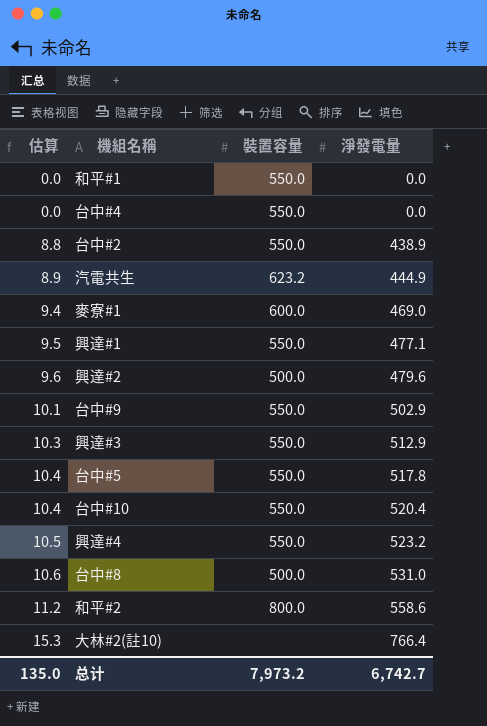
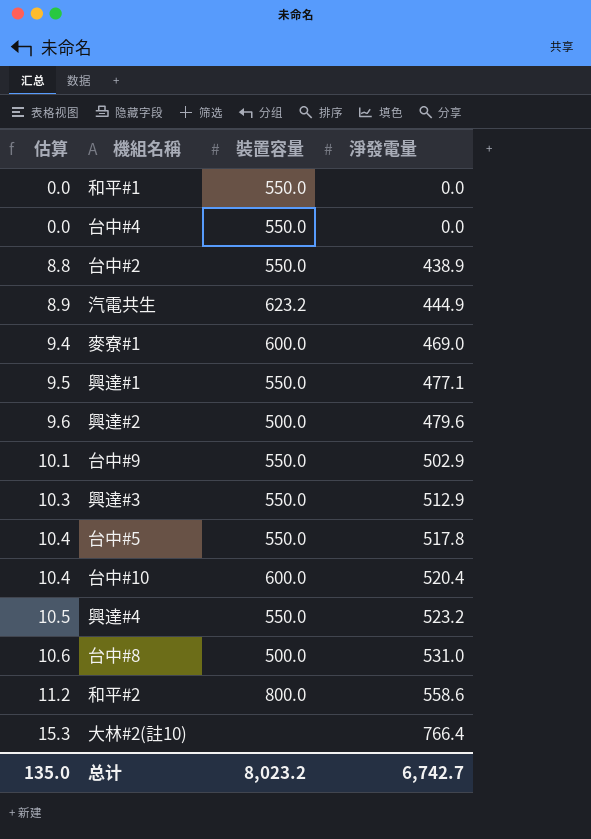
台中#10 | 裝置容量: 550.0 -> 600.0
总计 | 裝置容量: 7,973.2 -> 8,023.2

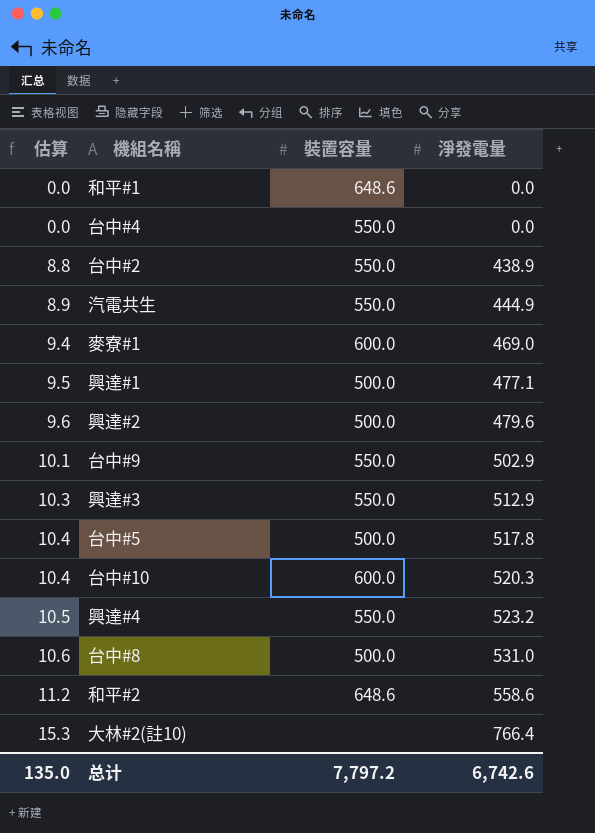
和平#1 | 裝置容量: 550.0 -> 648.6
汽電共生 | 裝置容量: 623.2 -> 550.0
興達#1 | 裝置容量: 550.0 -> 500.0
台中#5 | 裝置容量: 550.0 -> 500.0
台中#10 | 淨發電量: 520.4 -> 520.3
和平#2 | 裝置容量: 800.0 -> 648.6
总计 | 裝置容量: 8,023.2 -> 7,797.2
总计 | 淨發電量: 6,742.7 -> 6,742.6

